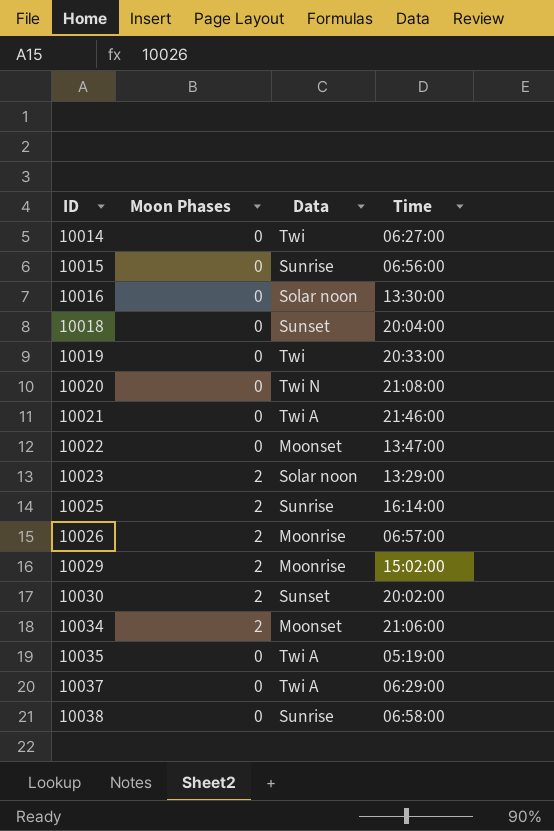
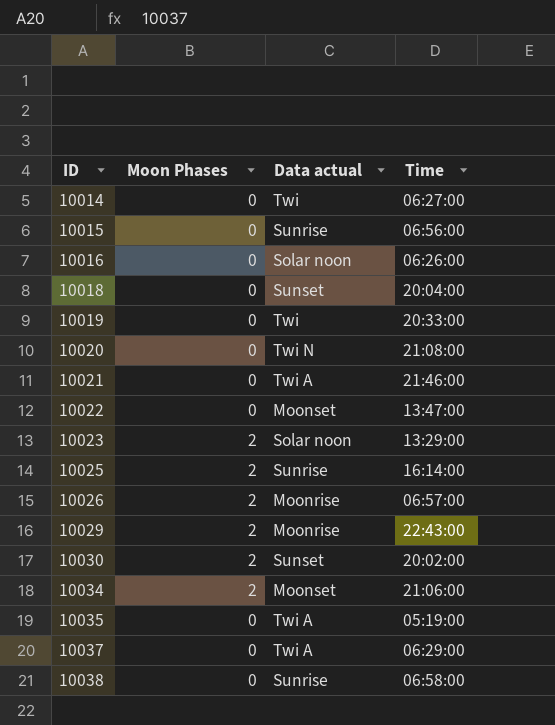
column name: Data -> Data actual
10016 | Time: 13:30:00 -> 06:26:00
10029 | Time: 15:02:00 -> 22:43:00

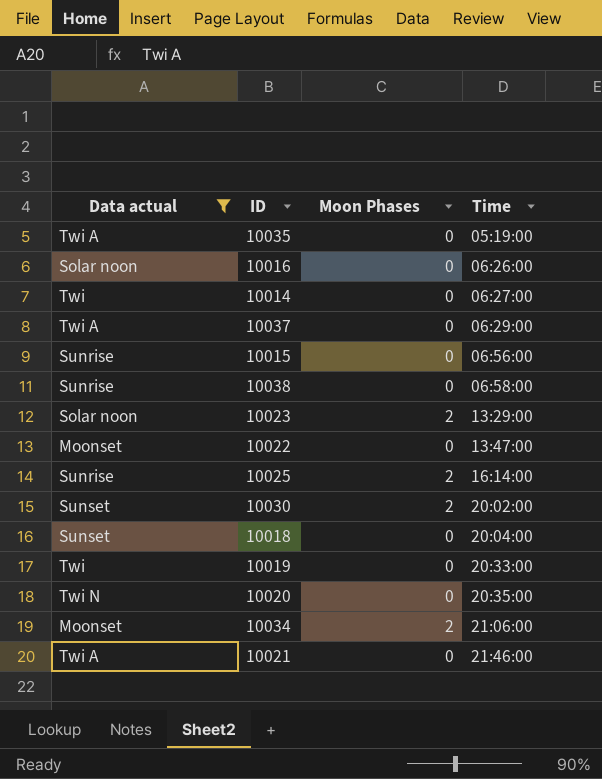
filter: none -> Data actual != Moonrise
row order: ID ascending -> Time ascending
column Data actual | position: 3 -> 1
10020 | Time: 21:08:00 -> 20:35:00

